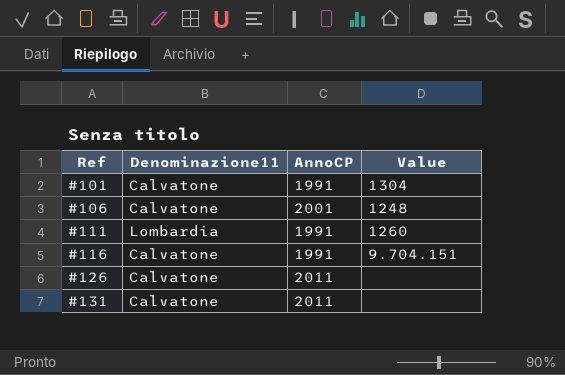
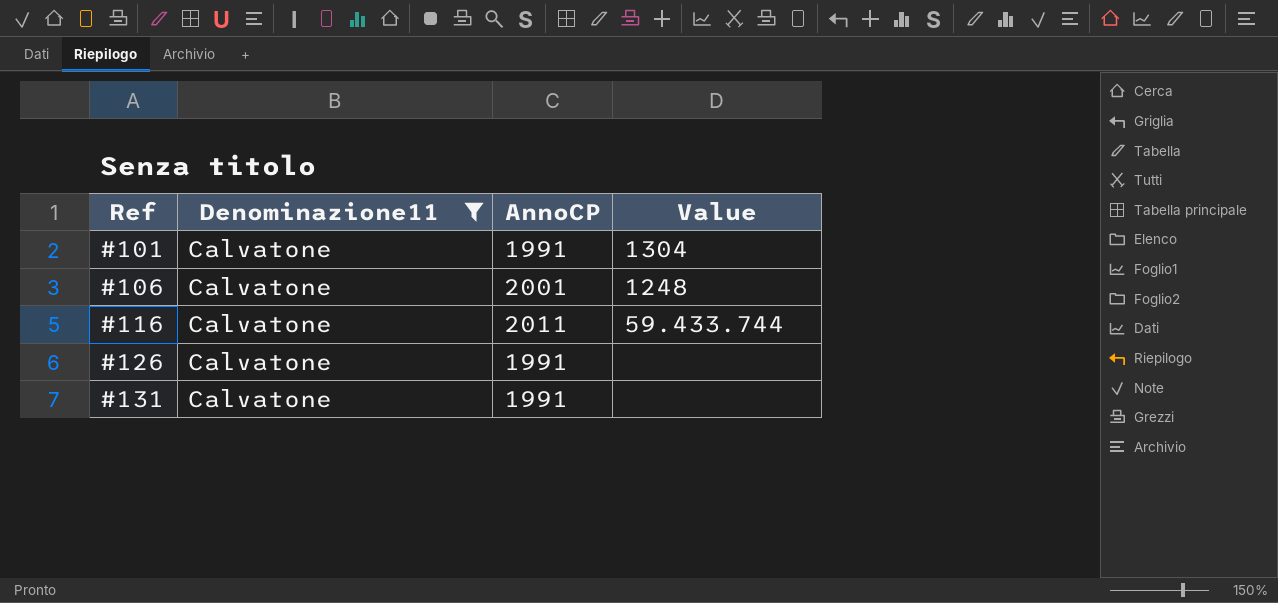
filter: none -> Denominazione11 = Calvatone
#116 | AnnoCP: 1991 -> 2011
#116 | Value: 9.704.151 -> 59.433.744
#126 | AnnoCP: 2011 -> 1991
#131 | AnnoCP: 2011 -> 1991

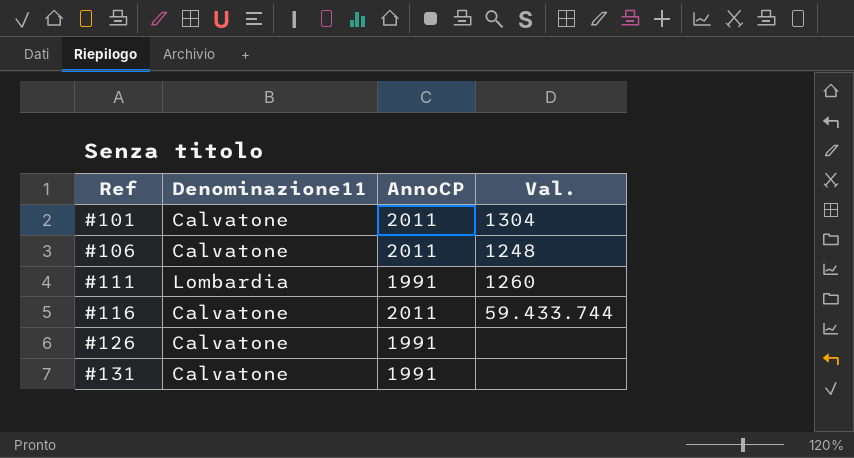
filter: Denominazione11 = Calvatone -> none
column name: Value -> Val.
#101 | AnnoCP: 1991 -> 2011
#106 | AnnoCP: 2001 -> 2011

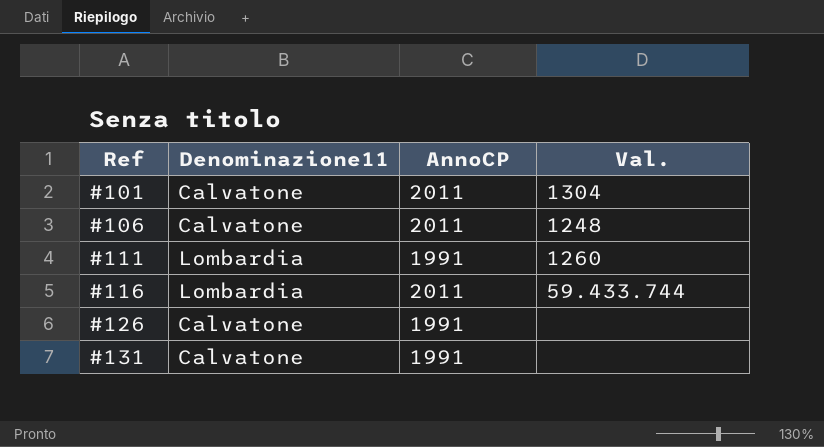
#116 | Denominazione11: Calvatone -> Lombardia

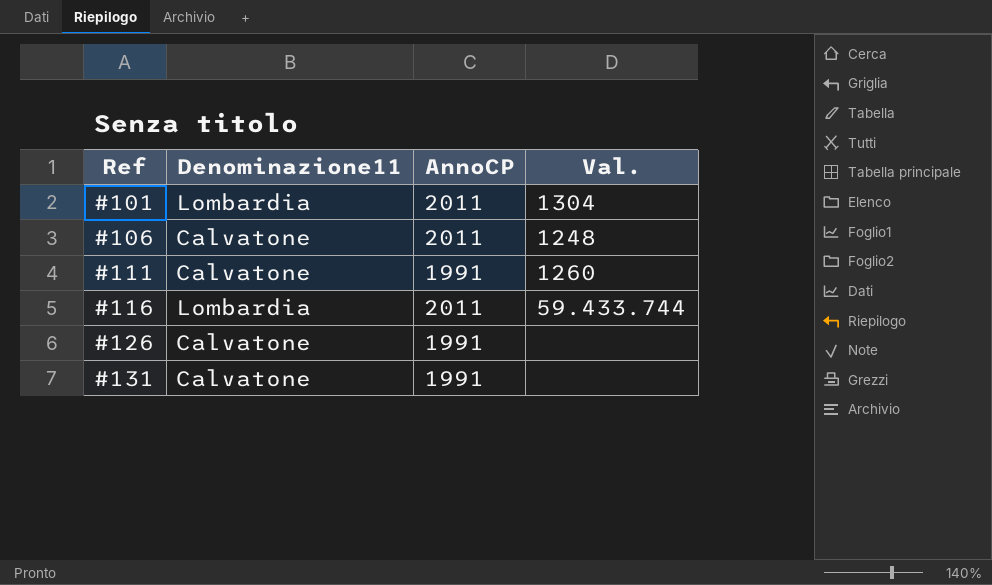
#101 | Denominazione11: Calvatone -> Lombardia
#111 | Denominazione11: Lombardia -> Calvatone

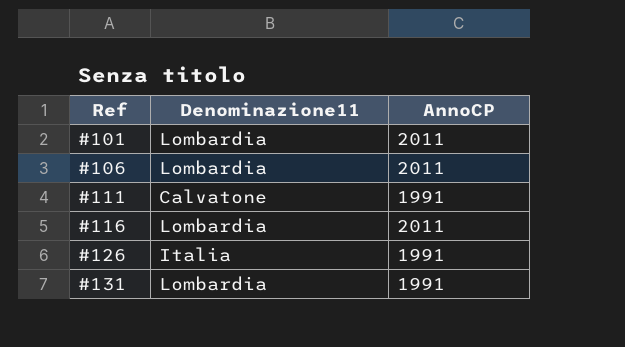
column Val. | position: 4 -> none
#106 | Denominazione11: Calvatone -> Lombardia
#126 | Denominazione11: Calvatone -> Italia
#131 | Denominazione11: Calvatone -> Lombardia

